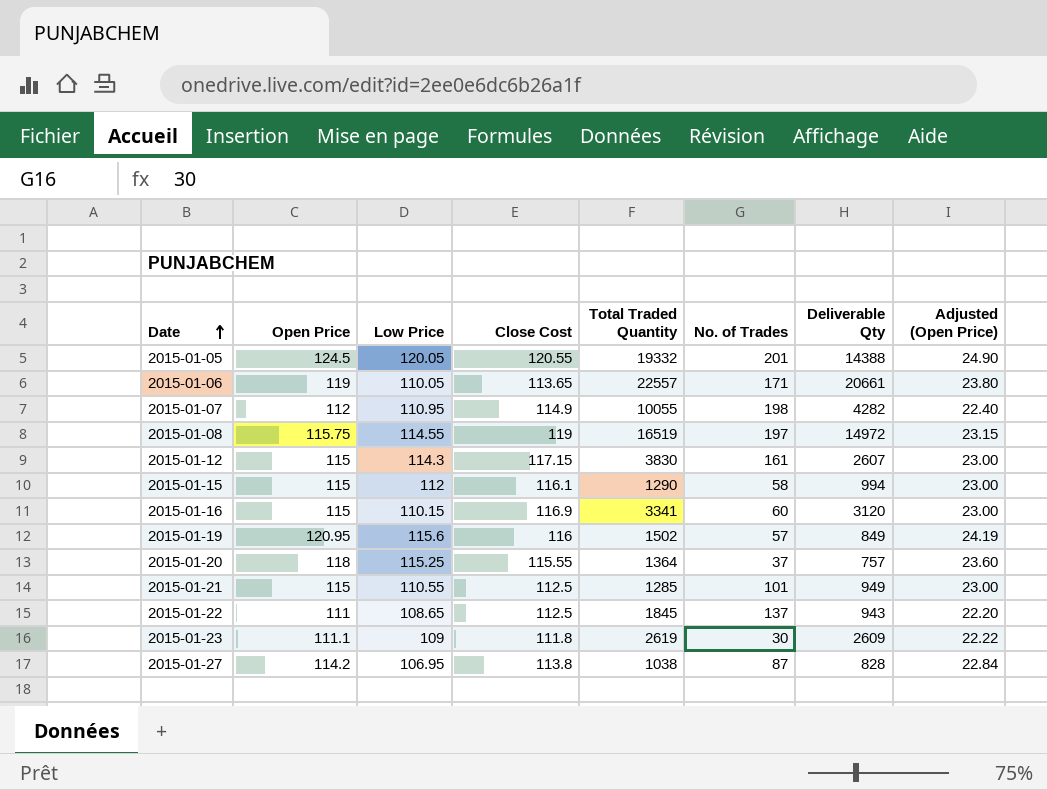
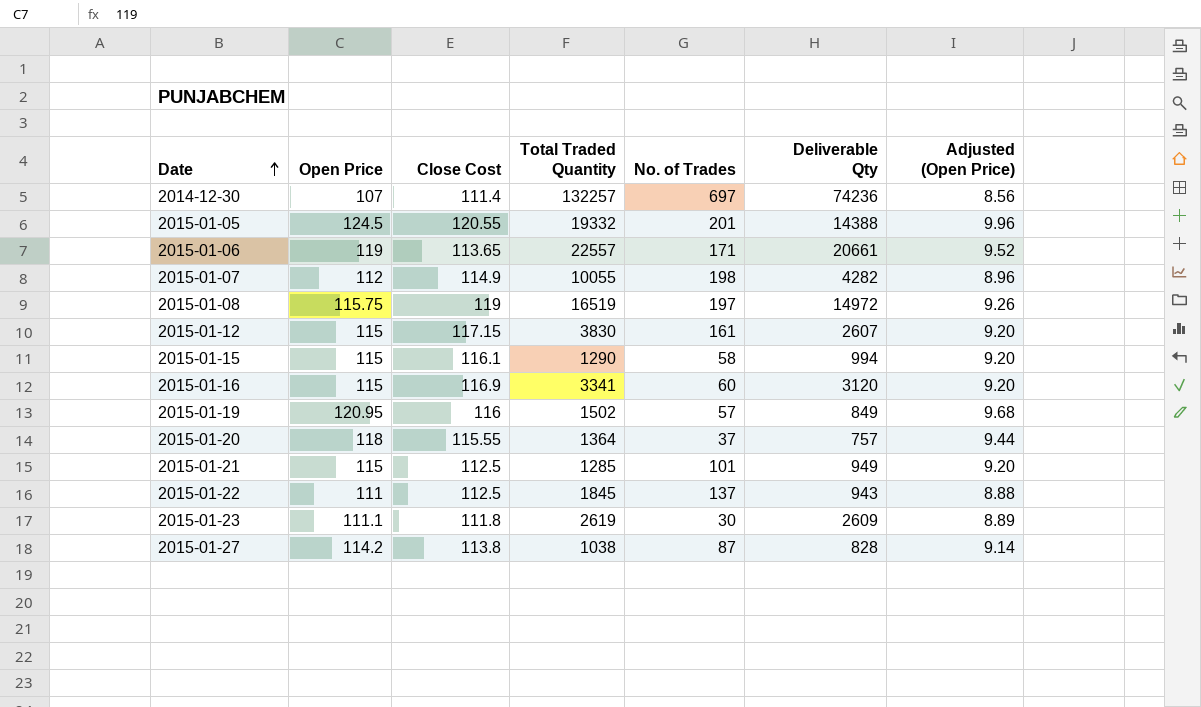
column Low Price | position: 3 -> none
column Adjusted (Open Price) | formula: [Open Price] * 0.2 -> [Open Price] * 0.08
row 2014-12-30: none -> 107 | 111.4 | 132257 | 697 | 74236 | 8.56

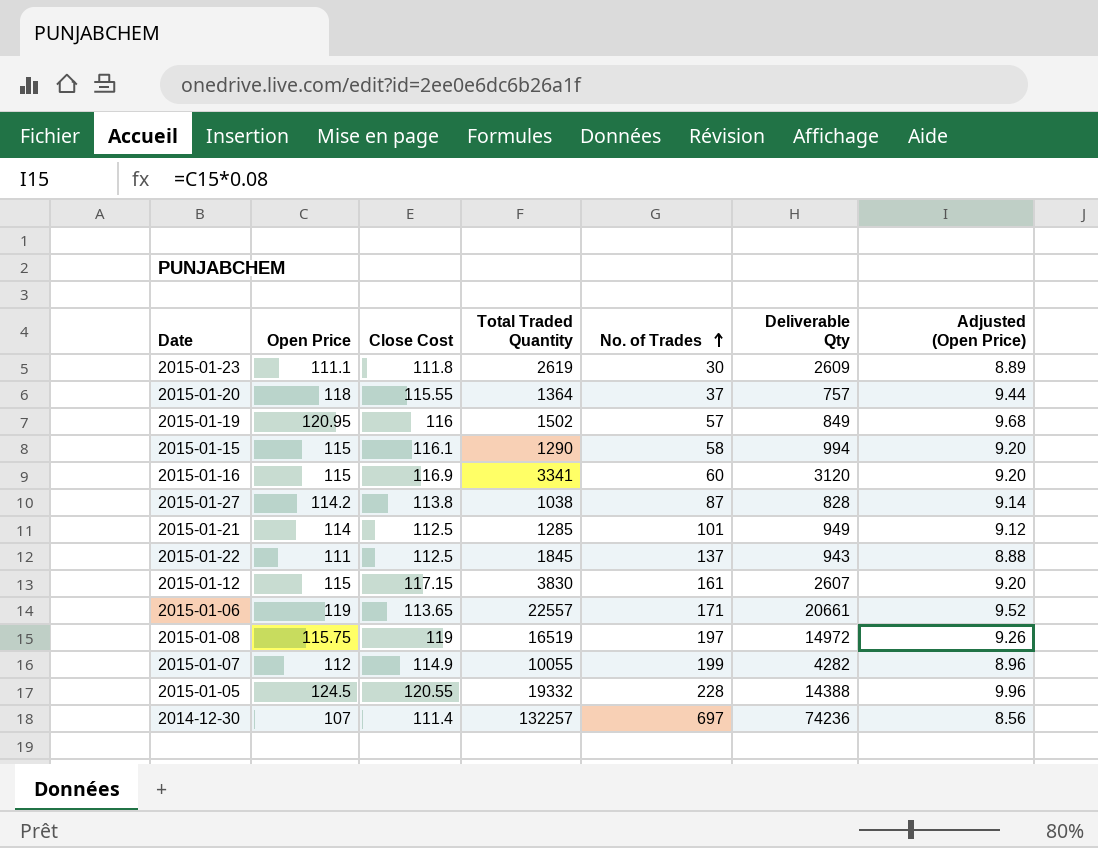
row order: Date ascending -> No. of Trades ascending
2015-01-21 | Open Price: 115 -> 114
2015-01-21 | Adjusted (Open Price): 9.20 -> 9.12
2015-01-07 | No. of Trades: 198 -> 199
2015-01-05 | No. of Trades: 201 -> 228

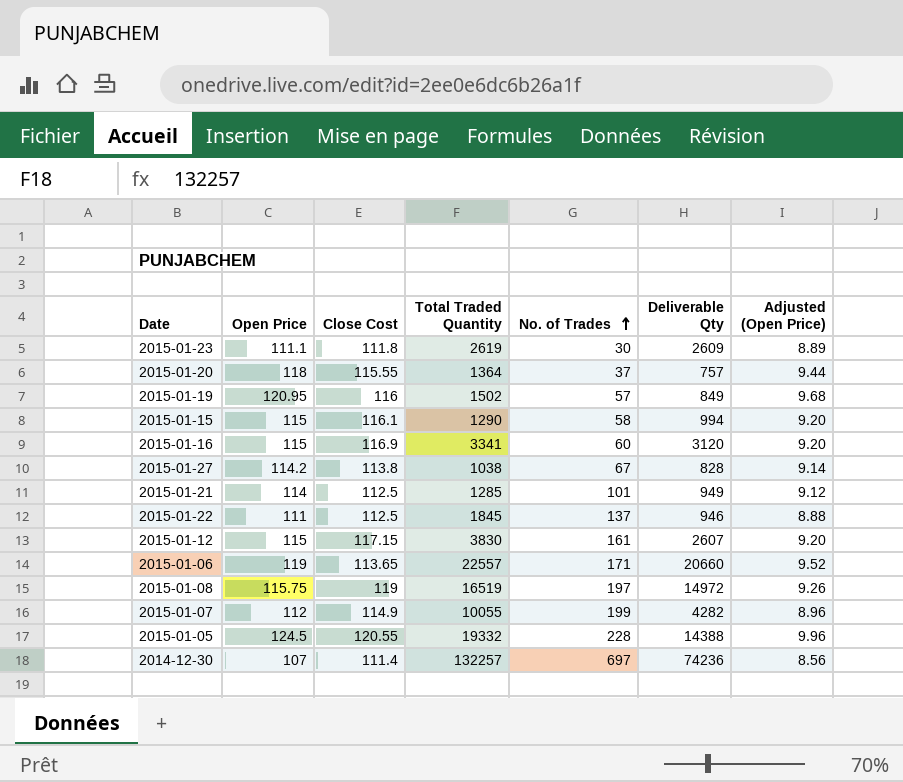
2015-01-27 | No. of Trades: 87 -> 67
2015-01-22 | Deliverable Qty: 943 -> 946
2015-01-06 | Deliverable Qty: 20661 -> 20660

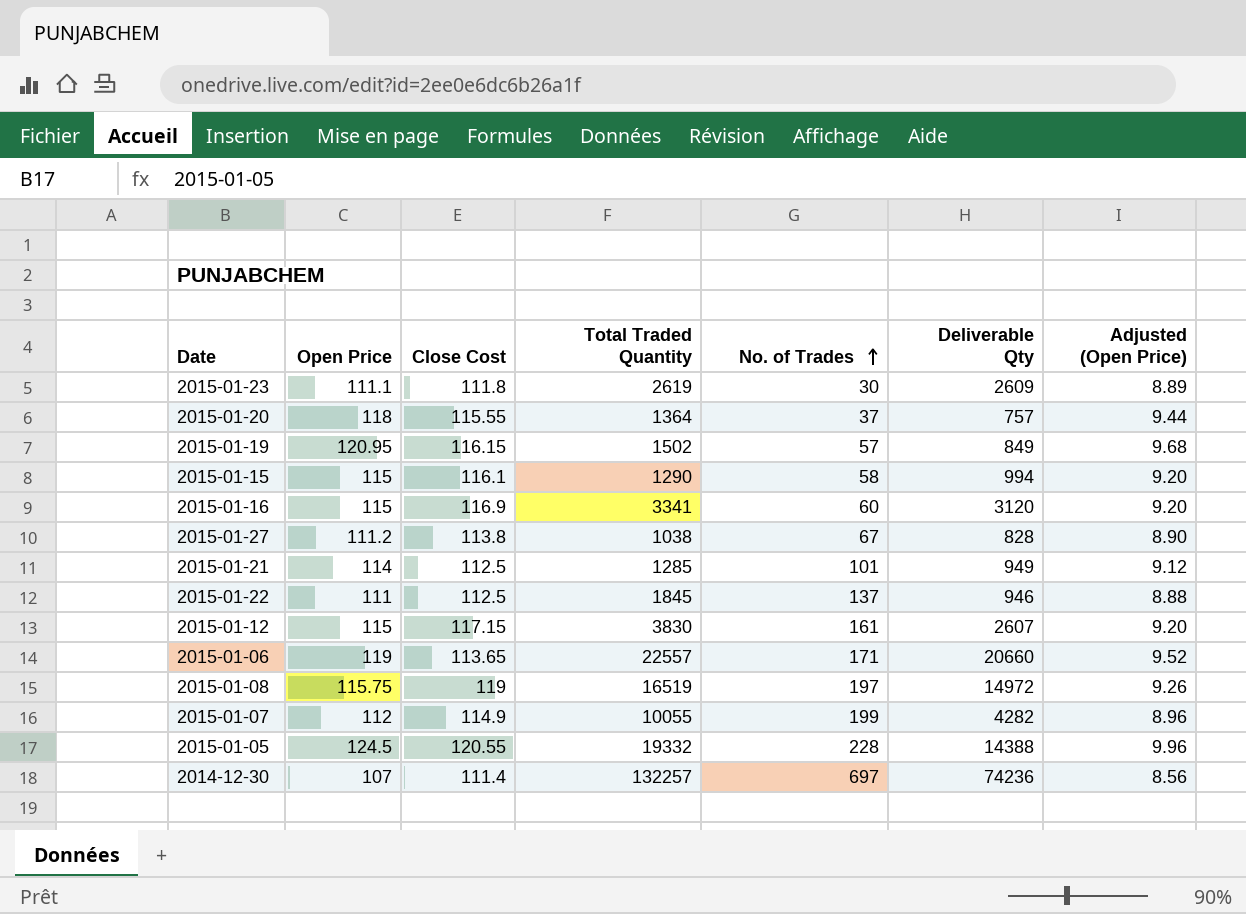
2015-01-19 | Close Cost: 116 -> 116.15
2015-01-27 | Open Price: 114.2 -> 111.2
2015-01-27 | Adjusted (Open Price): 9.14 -> 8.90

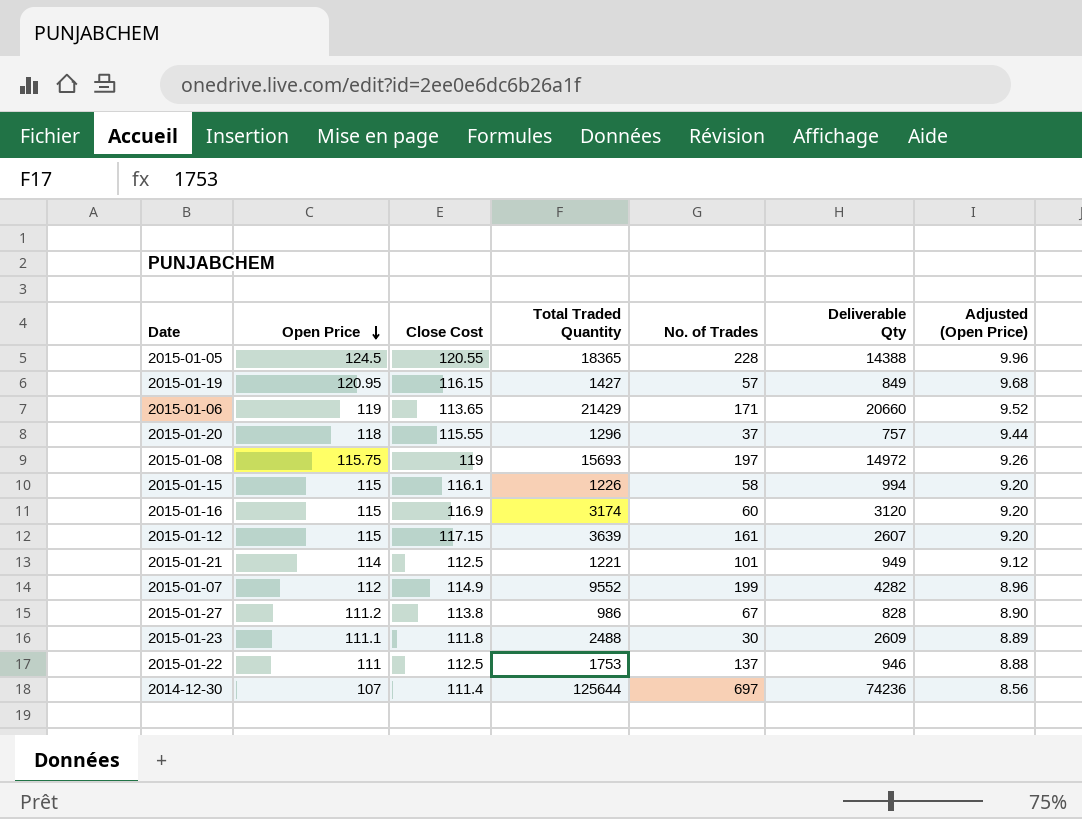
row order: No. of Trades ascending -> Open Price descending
2015-01-05 | Total Traded Quantity: 19332 -> 18365
2015-01-19 | Total Traded Quantity: 1502 -> 1427
2015-01-06 | Total Traded Quantity: 22557 -> 21429
2015-01-20 | Total Traded Quantity: 1364 -> 1296
2015-01-08 | Total Traded Quantity: 16519 -> 15693
2015-01-15 | Total Traded Quantity: 1290 -> 1226
2015-01-16 | Total Traded Quantity: 3341 -> 3174
2015-01-12 | Total Traded Quantity: 3830 -> 3639
2015-01-21 | Total Traded Quantity: 1285 -> 1221
2015-01-07 | Total Traded Quantity: 10055 -> 9552
2015-01-27 | Total Traded Quantity: 1038 -> 986
2015-01-23 | Total Traded Quantity: 2619 -> 2488
2015-01-22 | Total Traded Quantity: 1845 -> 1753
2014-12-30 | Total Traded Quantity: 132257 -> 125644

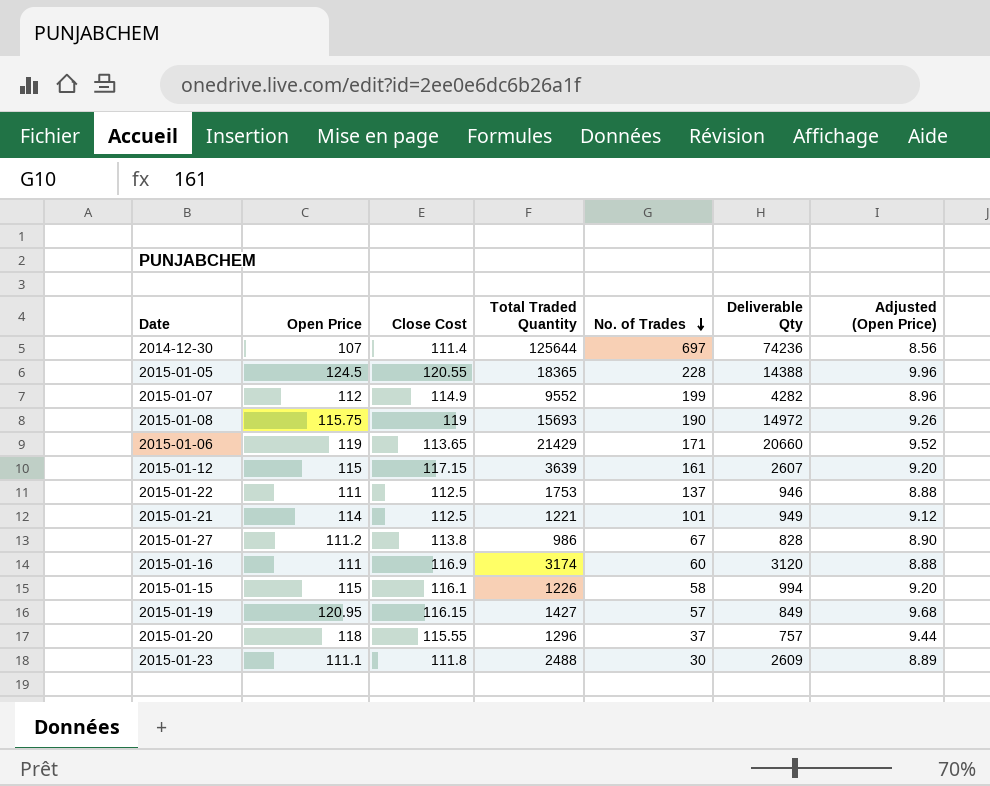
row order: Open Price descending -> No. of Trades descending
2015-01-08 | No. of Trades: 197 -> 190
2015-01-16 | Open Price: 115 -> 111
2015-01-16 | Adjusted (Open Price): 9.20 -> 8.88

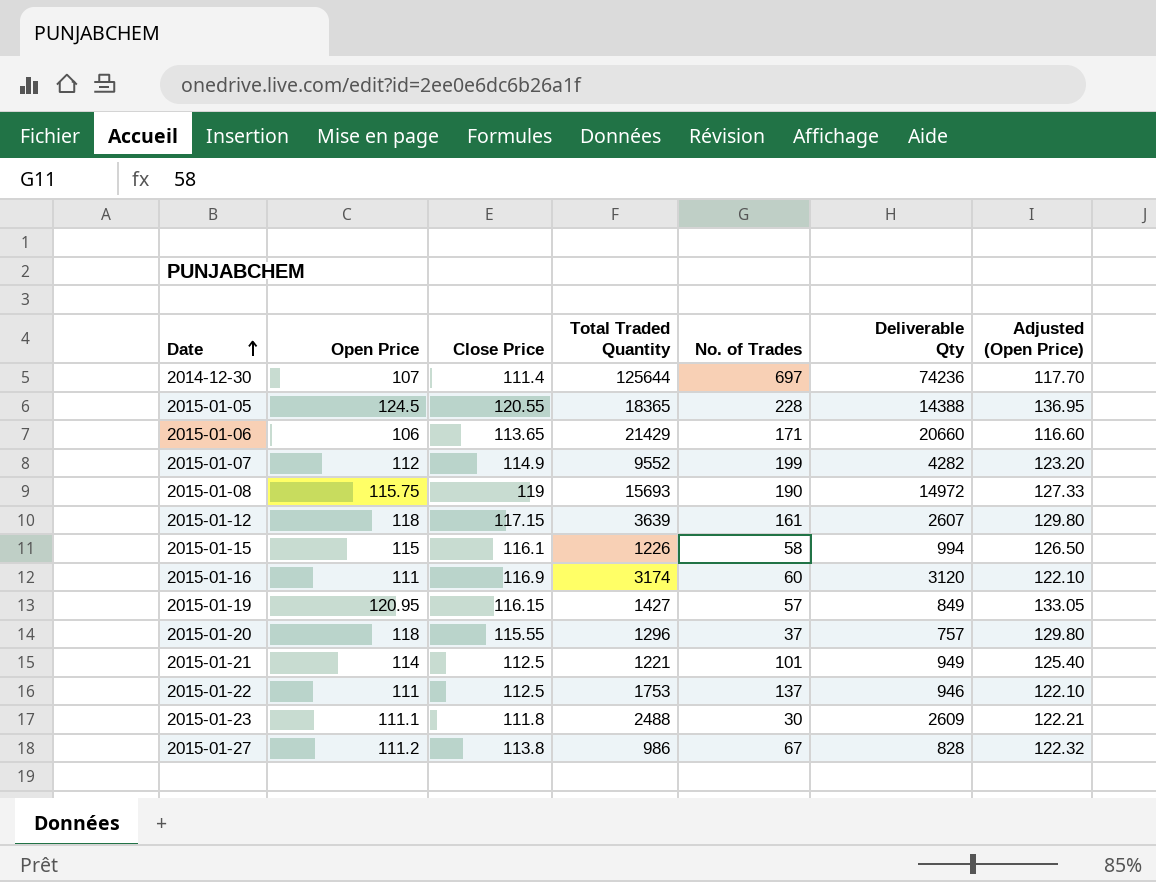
row order: No. of Trades descending -> Date ascending
column name: Close Cost -> Close Price
column Adjusted (Open Price) | formula: [Open Price] * 0.08 -> [Open Price] * 1.1
2015-01-06 | Open Price: 119 -> 106
2015-01-12 | Open Price: 115 -> 118

